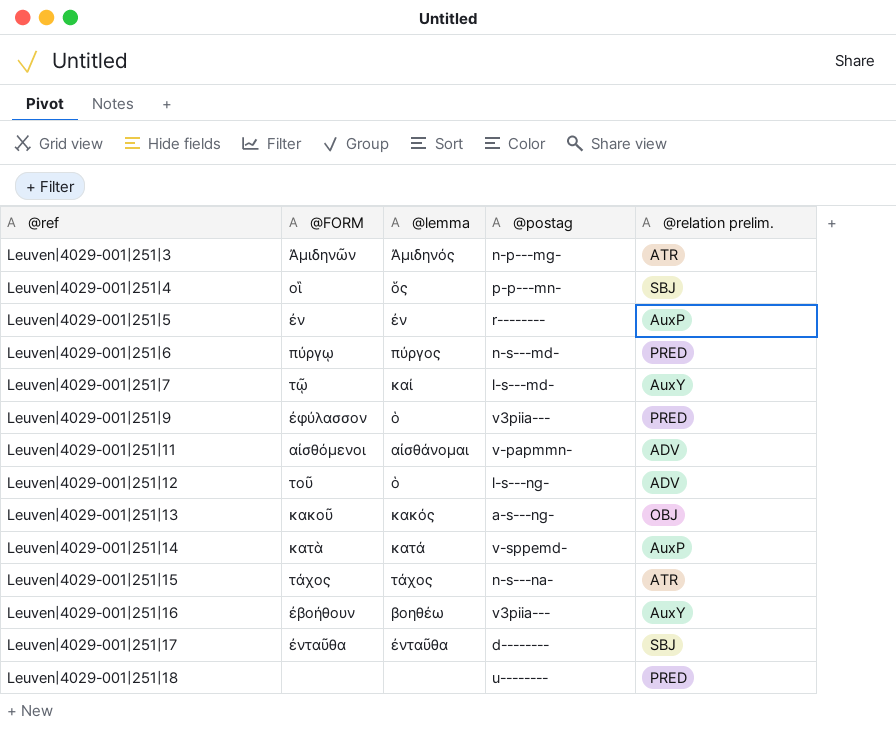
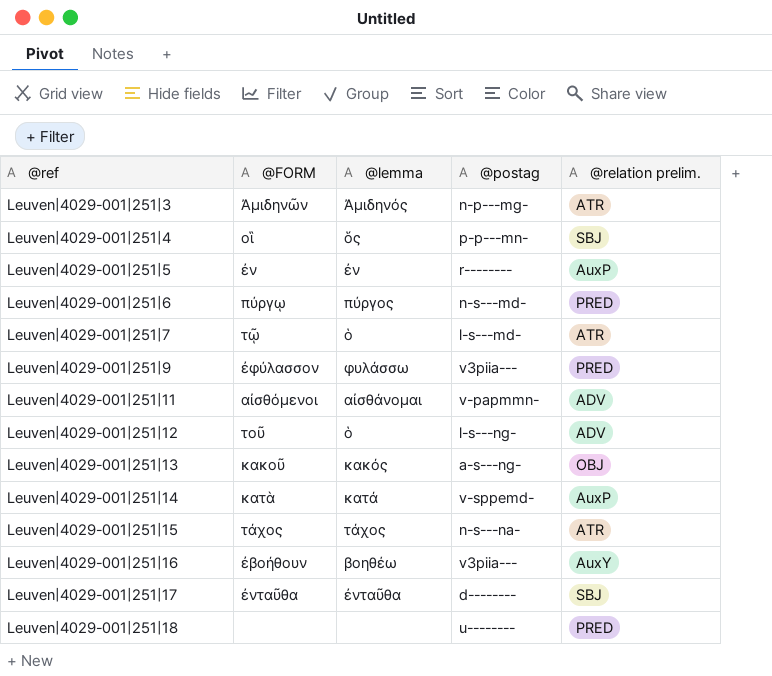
Leuven|4029-001|251|7 | @lemma: καί -> ὁ
Leuven|4029-001|251|7 | @relation prelim.: AuxY -> ATR
Leuven|4029-001|251|9 | @lemma: ὁ -> φυλάσσω

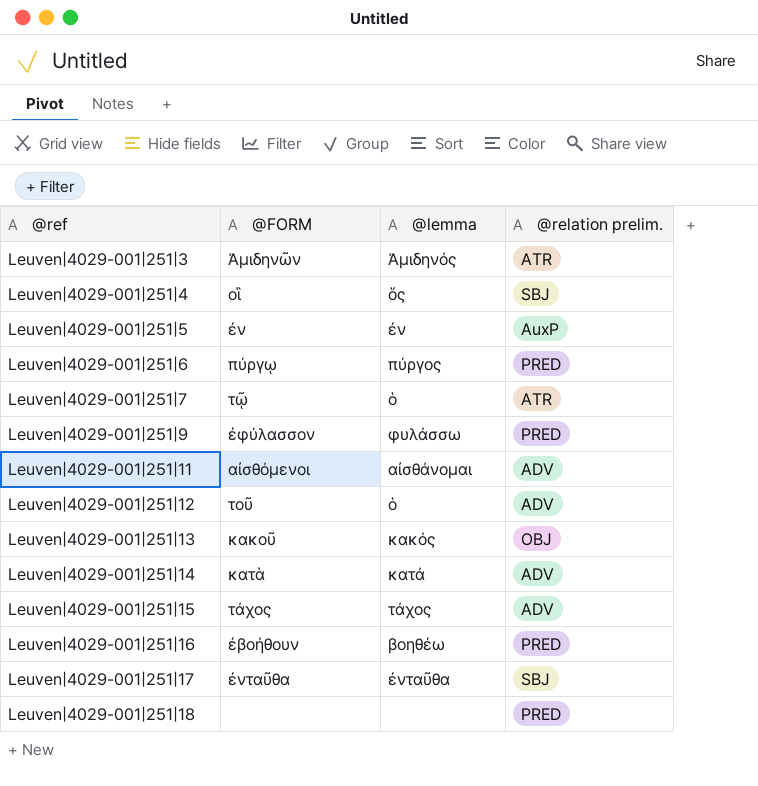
column @postag | position: 4 -> none
Leuven|4029-001|251|14 | @relation prelim.: AuxP -> ADV
Leuven|4029-001|251|15 | @relation prelim.: ATR -> ADV
Leuven|4029-001|251|16 | @relation prelim.: AuxY -> PRED

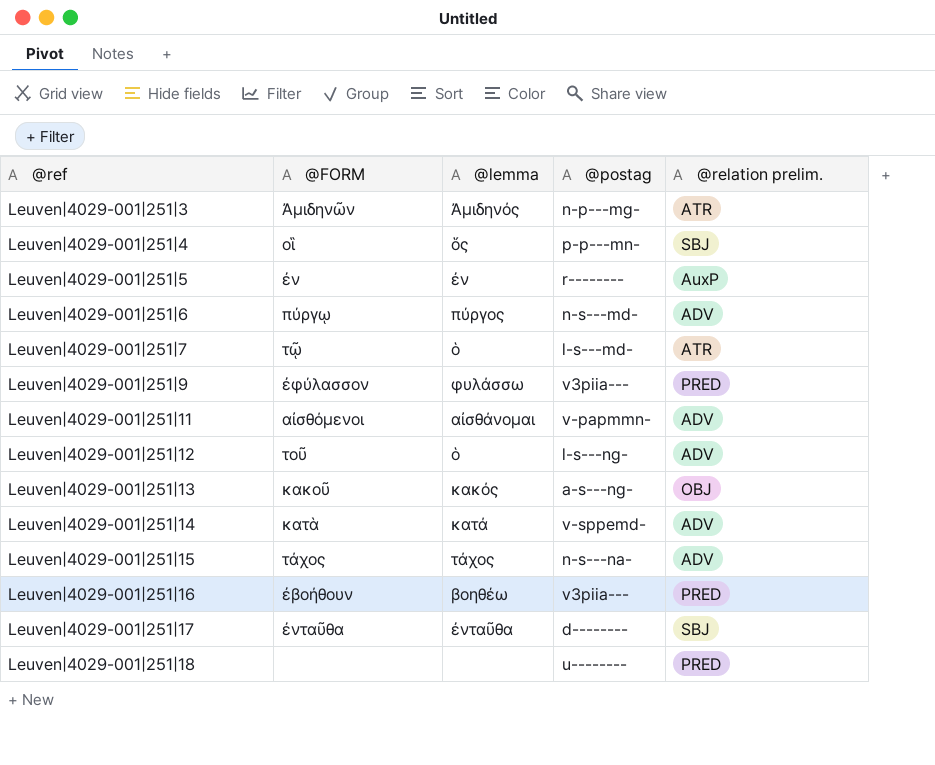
column @postag | position: none -> 4
Leuven|4029-001|251|6 | @relation prelim.: PRED -> ADV

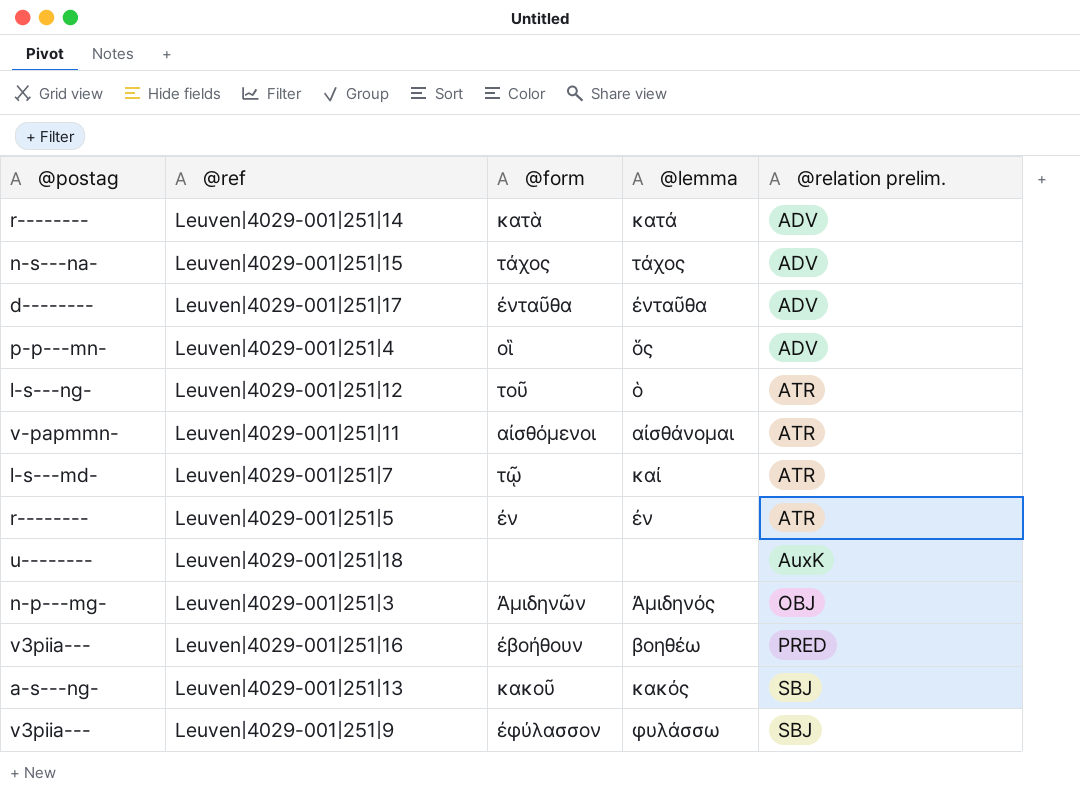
row order: @ref ascending -> @relation prelim. ascending
column @postag | position: 4 -> 1
column name: @FORM -> @form
row Leuven|4029-001|251|6: πύργῳ | πύργος | n-s---md- | ADV -> none
Leuven|4029-001|251|14 | @postag: v-sppemd- -> r--------
Leuven|4029-001|251|17 | @relation prelim.: SBJ -> ADV
Leuven|4029-001|251|4 | @relation prelim.: SBJ -> ADV
Leuven|4029-001|251|12 | @relation prelim.: ADV -> ATR
Leuven|4029-001|251|11 | @relation prelim.: ADV -> ATR
Leuven|4029-001|251|7 | @lemma: ὁ -> καί
Leuven|4029-001|251|5 | @relation prelim.: AuxP -> ATR
Leuven|4029-001|251|18 | @relation prelim.: PRED -> AuxK
Leuven|4029-001|251|3 | @relation prelim.: ATR -> OBJ
Leuven|4029-001|251|13 | @relation prelim.: OBJ -> SBJ
Leuven|4029-001|251|9 | @relation prelim.: PRED -> SBJ

